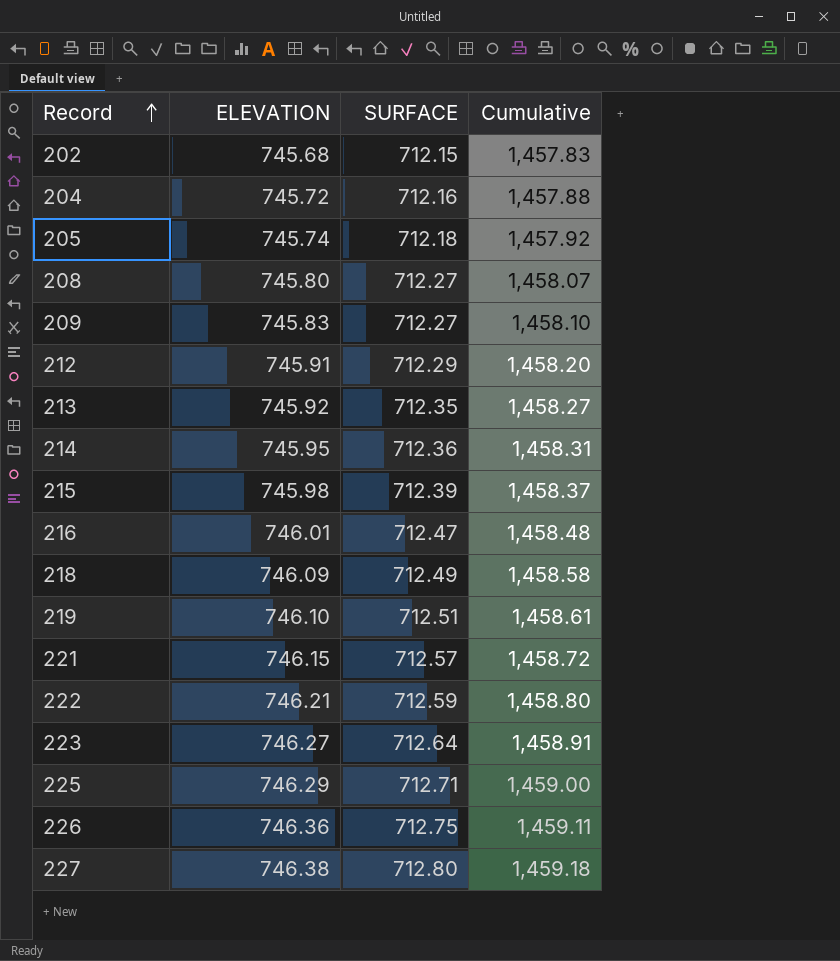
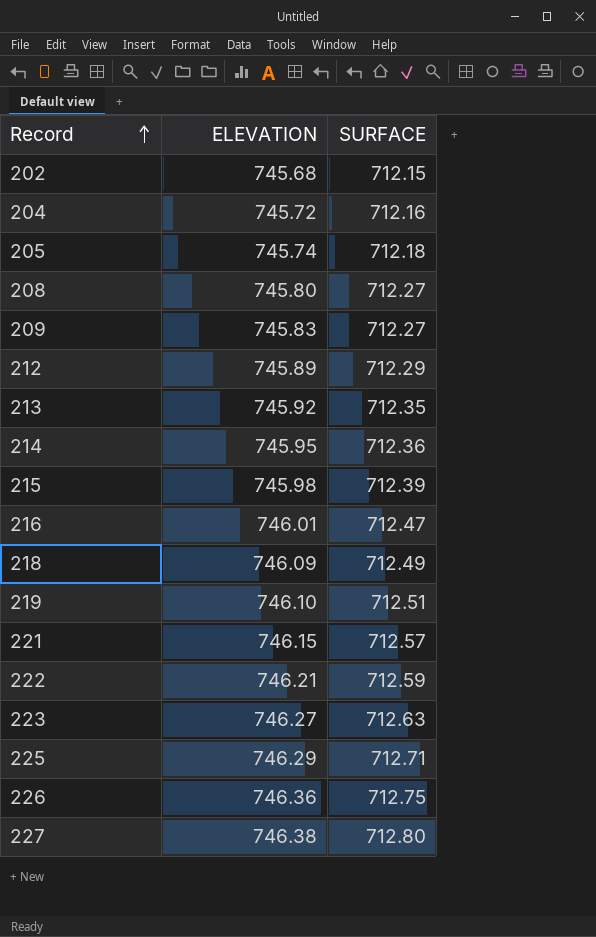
column Cumulative | formula: [ELEVATION] + [SURFACE] -> none
212 | ELEVATION: 745.91 -> 745.89
223 | SURFACE: 712.64 -> 712.63

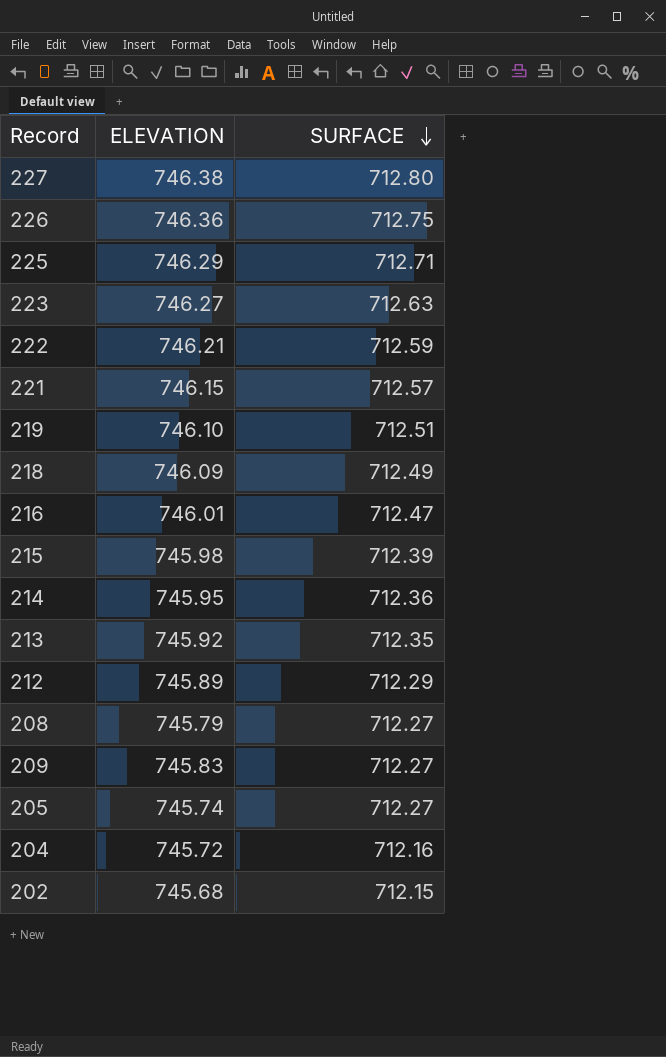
row order: Record ascending -> SURFACE descending
208 | ELEVATION: 745.80 -> 745.79
205 | SURFACE: 712.18 -> 712.27

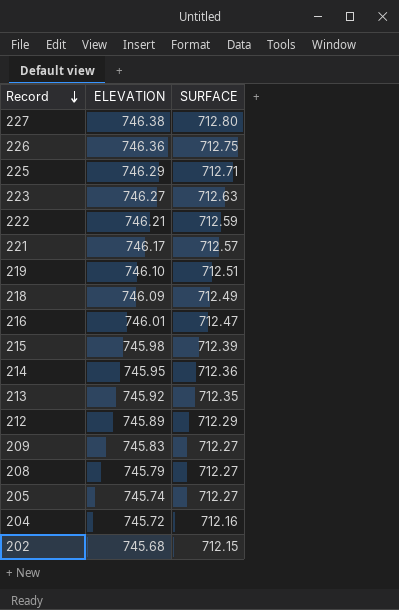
row order: SURFACE descending -> Record descending
221 | ELEVATION: 746.15 -> 746.17

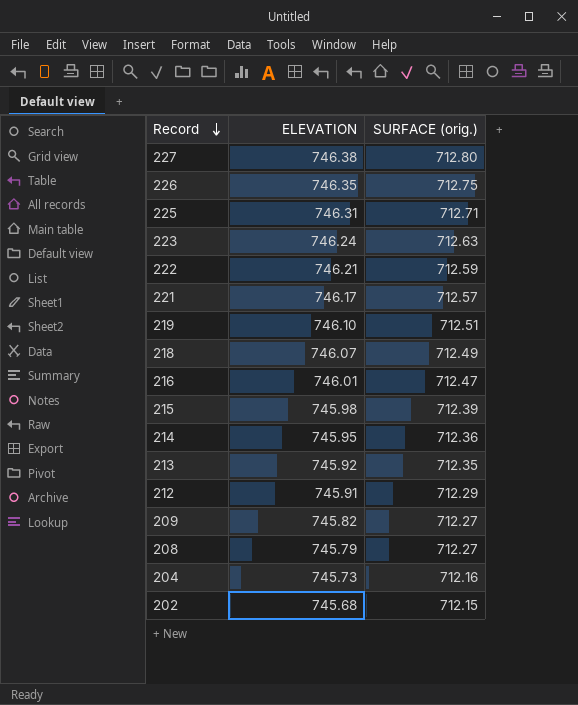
column name: SURFACE -> SURFACE (orig.)
row 205: 745.74 | 712.27 -> none
226 | ELEVATION: 746.36 -> 746.35
225 | ELEVATION: 746.29 -> 746.31
223 | ELEVATION: 746.27 -> 746.24
218 | ELEVATION: 746.09 -> 746.07
212 | ELEVATION: 745.89 -> 745.91
209 | ELEVATION: 745.83 -> 745.82
204 | ELEVATION: 745.72 -> 745.73

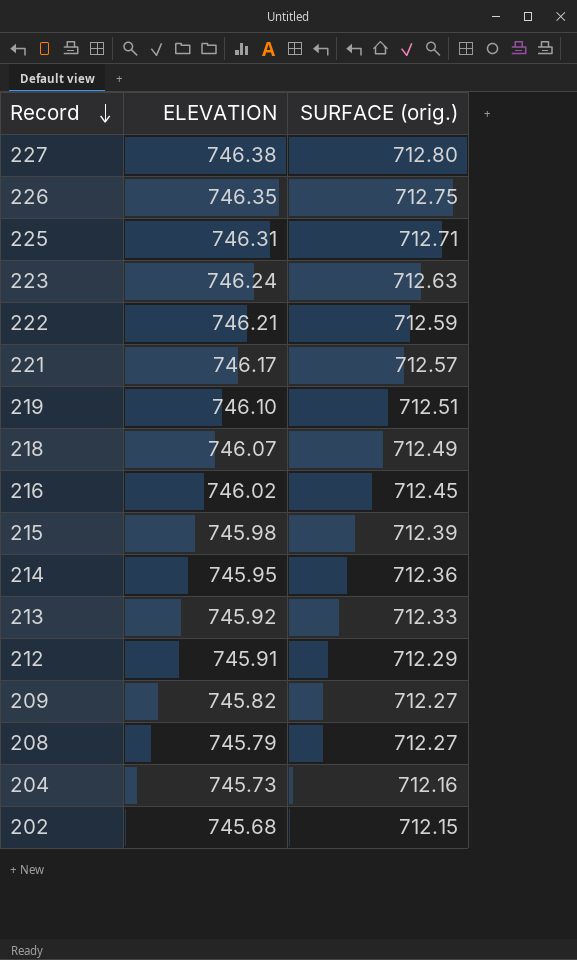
216 | ELEVATION: 746.01 -> 746.02
216 | SURFACE (orig.): 712.47 -> 712.45
213 | SURFACE (orig.): 712.35 -> 712.33

